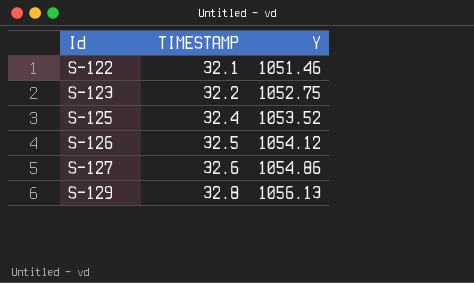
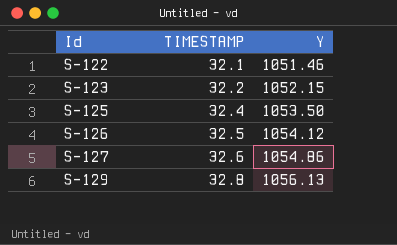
S-123 | Y: 1052.75 -> 1052.15
S-125 | Y: 1053.52 -> 1053.50

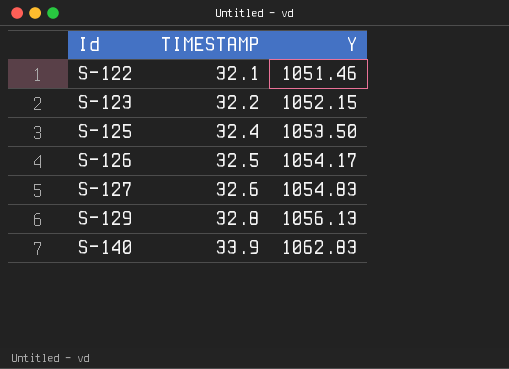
S-126 | Y: 1054.12 -> 1054.17
S-127 | Y: 1054.86 -> 1054.83
row S-140: none -> 33.9 | 1062.83

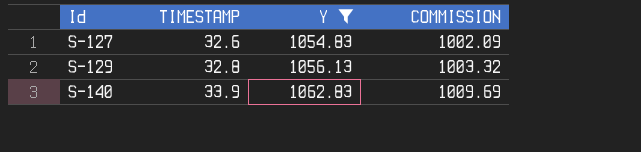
filter: none -> Y >= 1054.83
column COMMISSION | formula: none -> [Y] * 0.95

